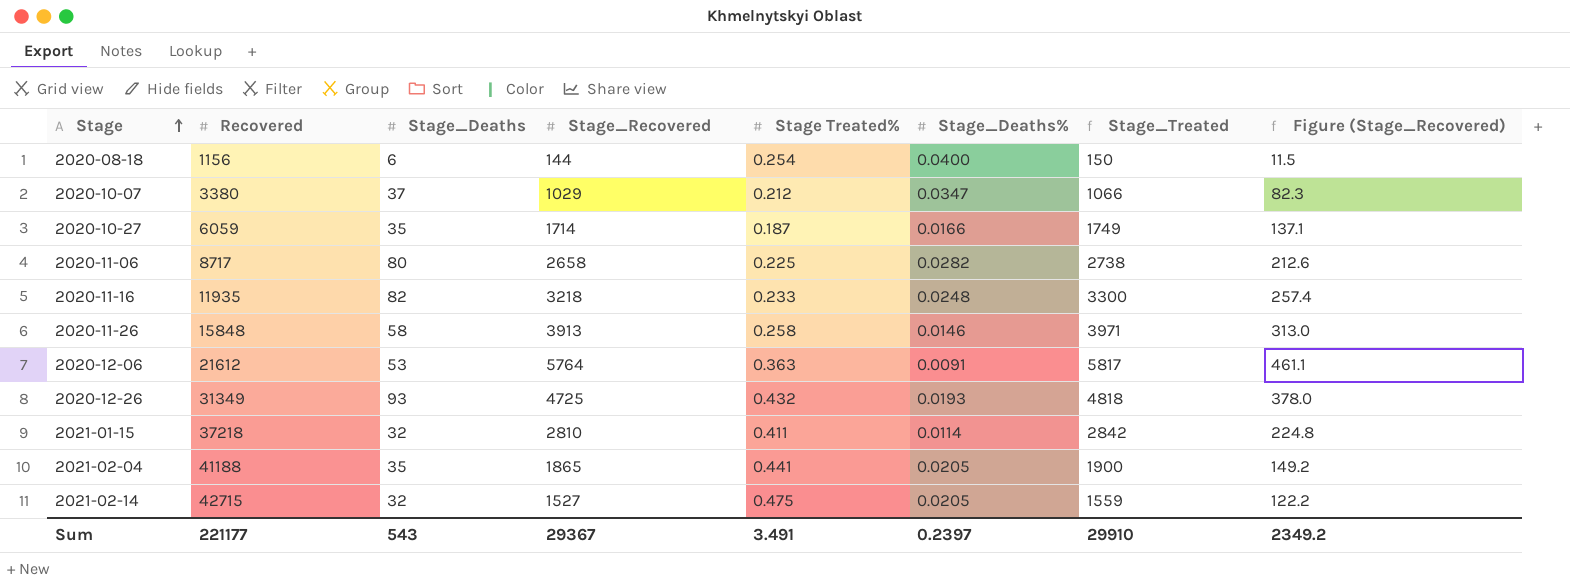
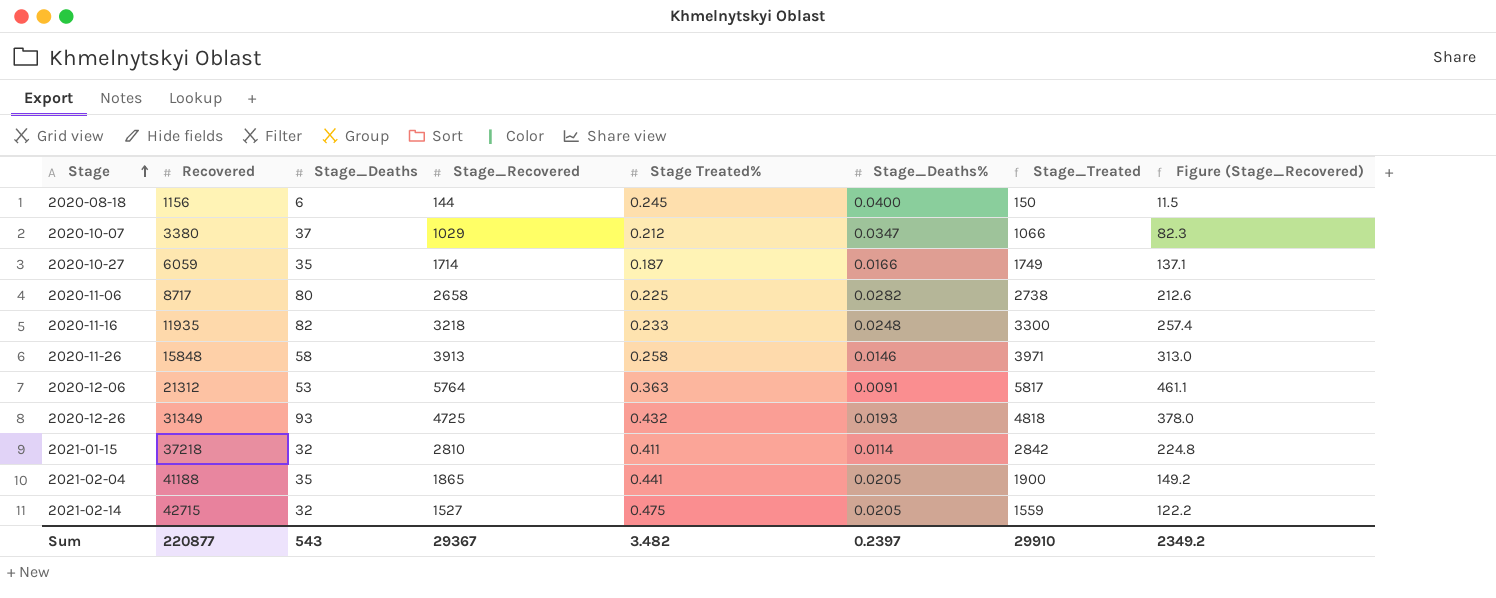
2020-08-18 | Stage Treated%: 0.254 -> 0.245
2020-12-06 | Recovered: 21612 -> 21312
Sum | Recovered: 221177 -> 220877
Sum | Stage Treated%: 3.491 -> 3.482

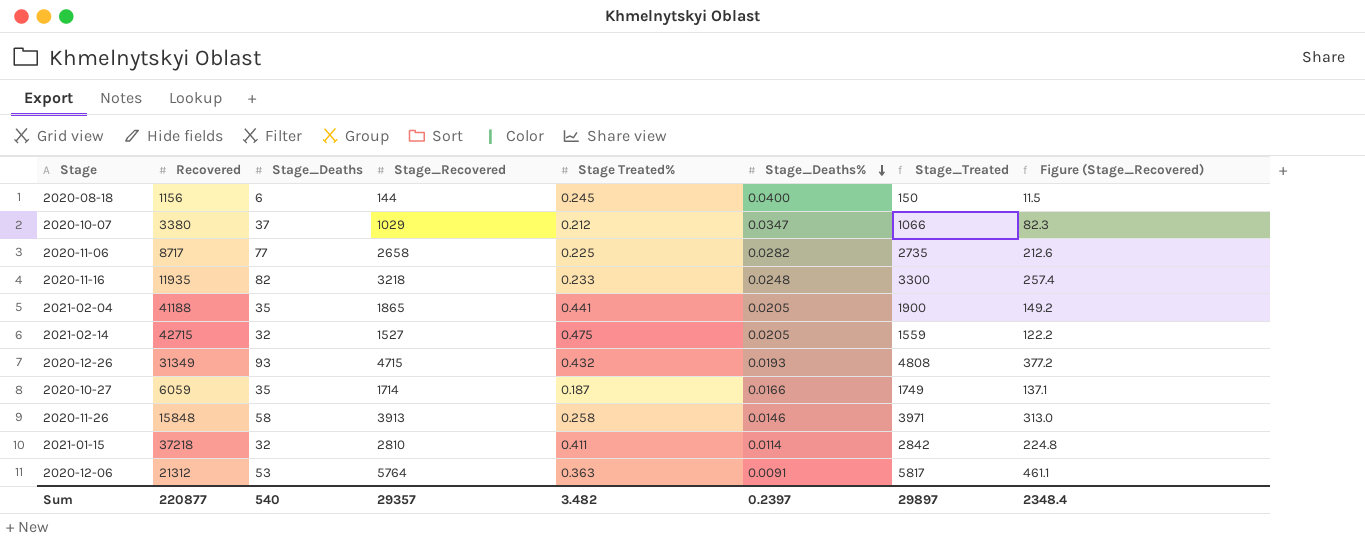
row order: Stage ascending -> Stage_Deaths% descending
2020-11-06 | Stage_Deaths: 80 -> 77
2020-11-06 | Stage_Treated: 2738 -> 2735
2020-12-26 | Stage_Recovered: 4725 -> 4715
2020-12-26 | Stage_Treated: 4818 -> 4808
2020-12-26 | Figure (Stage_Recovered): 378.0 -> 377.2
Sum | Stage_Deaths: 543 -> 540
Sum | Stage_Recovered: 29367 -> 29357
Sum | Stage_Treated: 29910 -> 29897
Sum | Figure (Stage_Recovered): 2349.2 -> 2348.4

